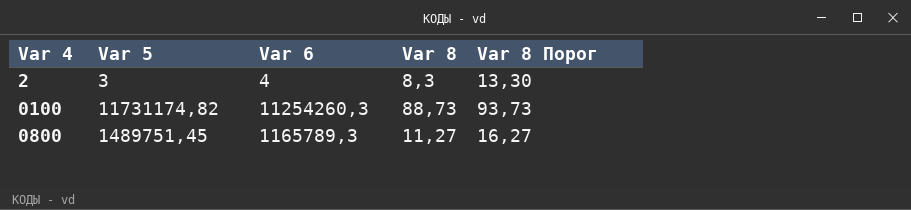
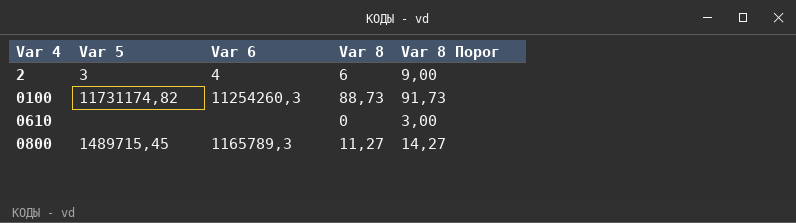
column Var 8 Порог | formula: [Var 8] + 5 -> [Var 8] + 3
2 | Var 8: 8,3 -> 6
row 0610: none -> none | none | 0 | 3,00
0800 | Var 5: 1489751,45 -> 1489715,45

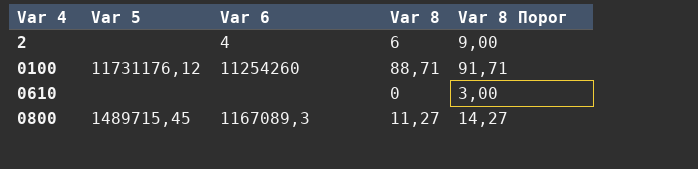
2 | Var 5: 3 -> none
0100 | Var 5: 11731174,82 -> 11731176,12
0100 | Var 6: 11254260,3 -> 11254260
0100 | Var 8: 88,73 -> 88,71
0100 | Var 8 Порог: 91,73 -> 91,71
0800 | Var 6: 1165789,3 -> 1167089,3

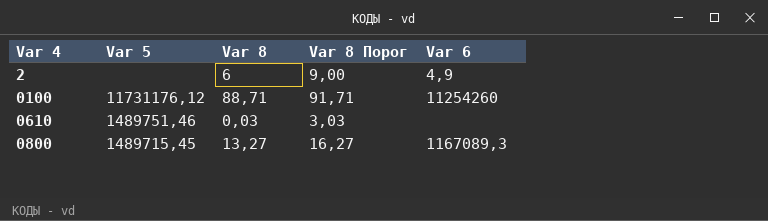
column Var 6 | position: 3 -> 5
2 | Var 6: 4 -> 4,9
0610 | Var 5: none -> 1489751,46
0610 | Var 8: 0 -> 0,03
0610 | Var 8 Порог: 3,00 -> 3,03
0800 | Var 8: 11,27 -> 13,27
0800 | Var 8 Порог: 14,27 -> 16,27

